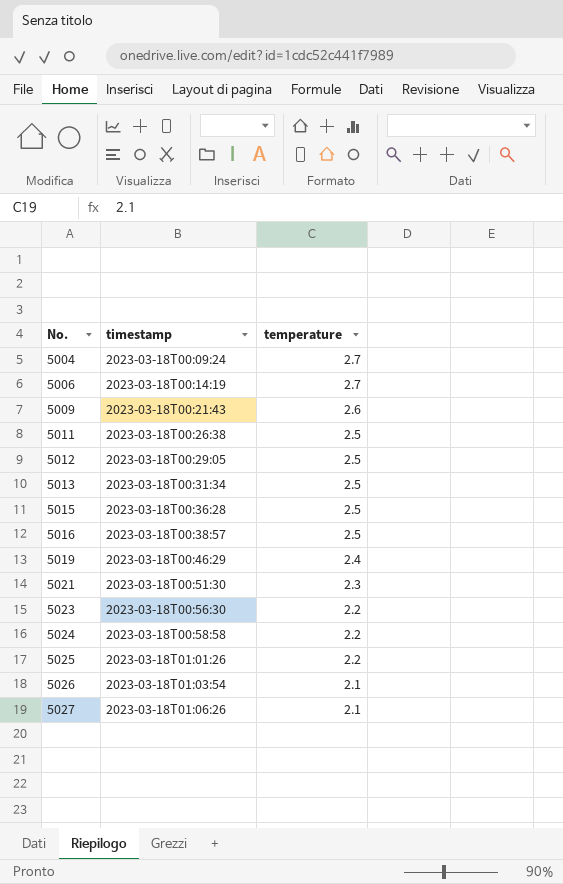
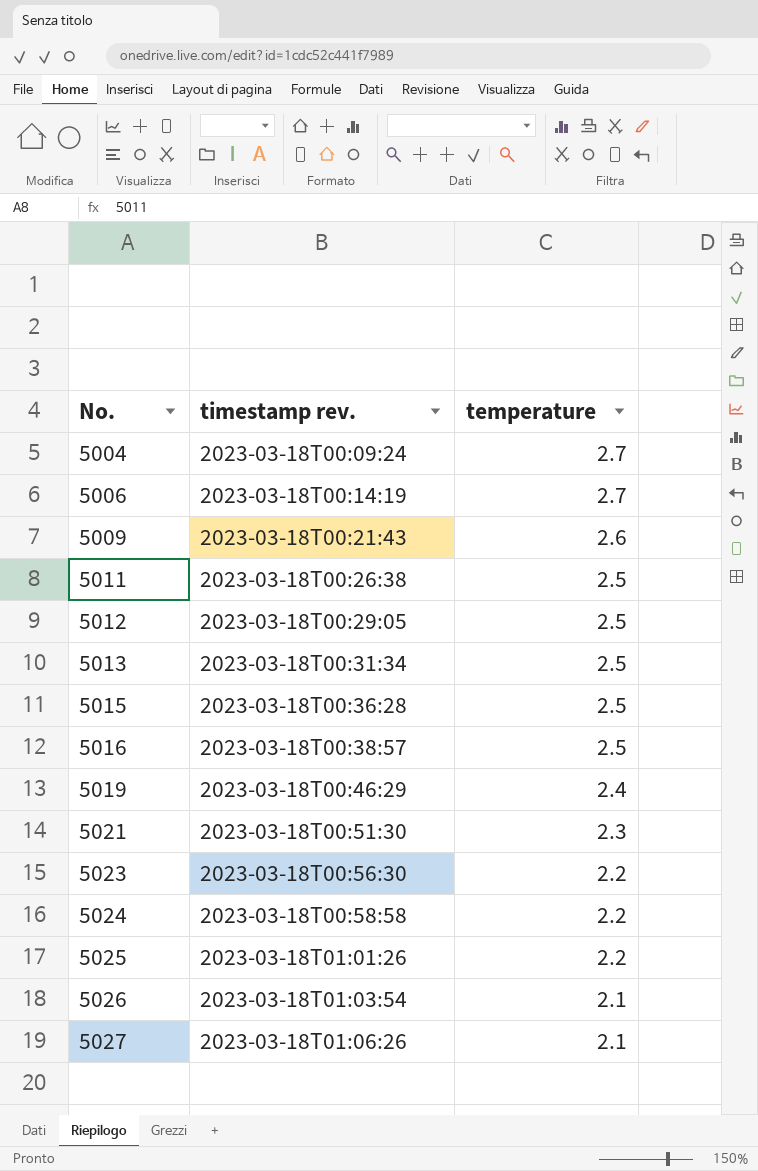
column name: timestamp -> timestamp rev.

